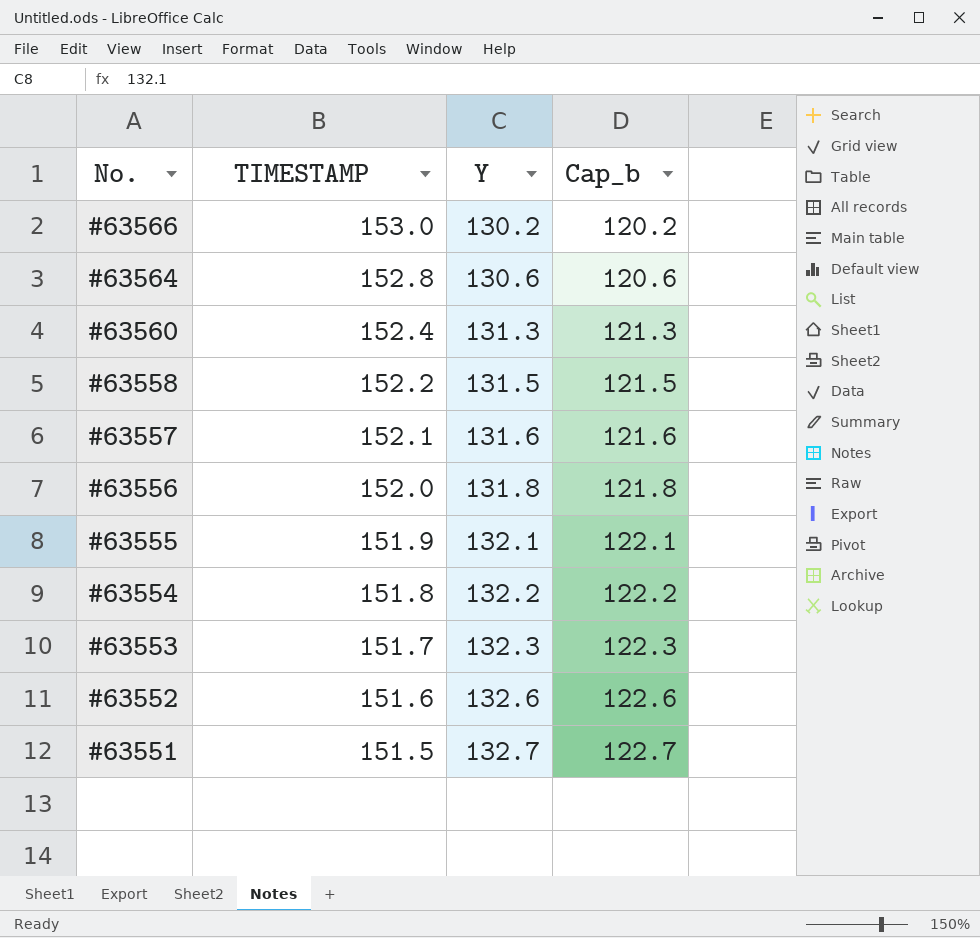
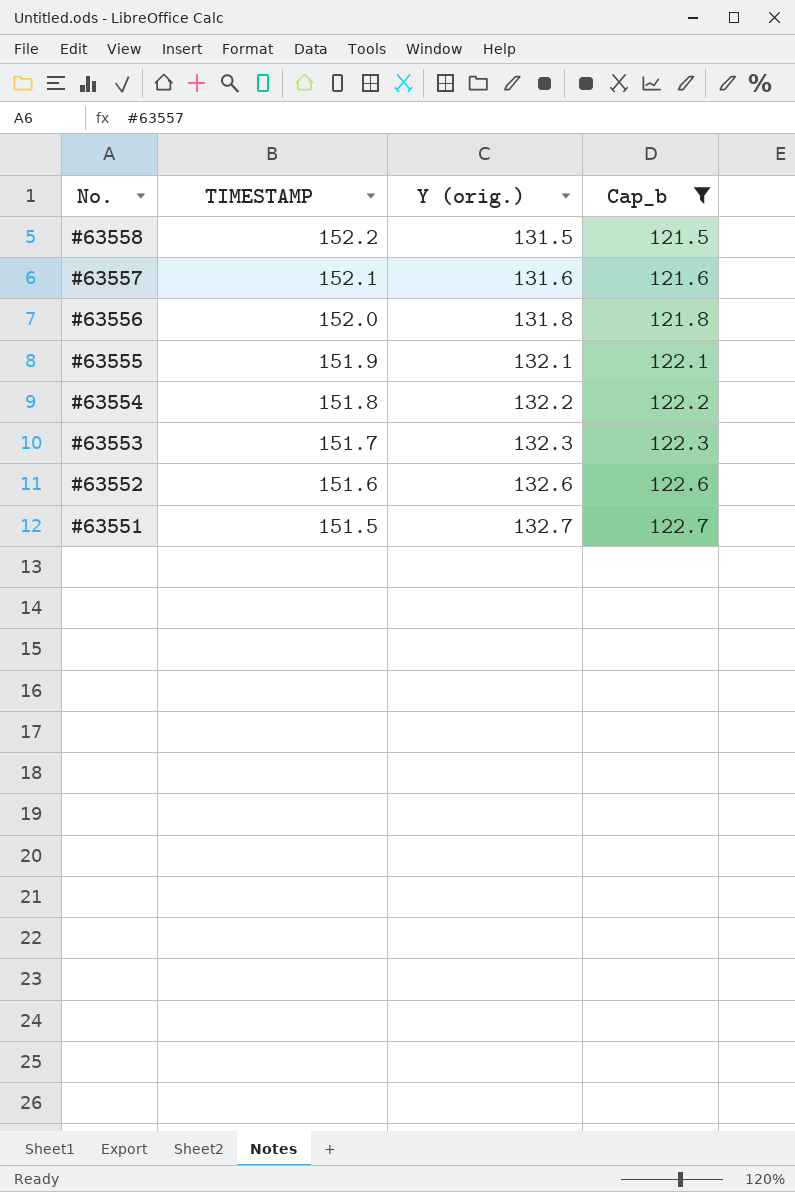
filter: none -> Cap_b >= 121.5
column name: Y -> Y (orig.)

